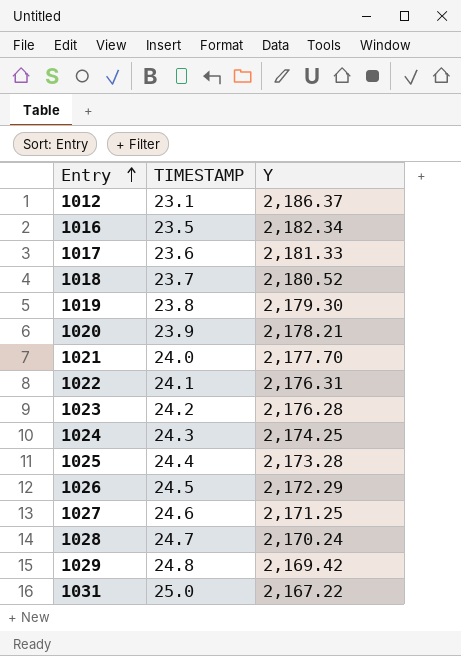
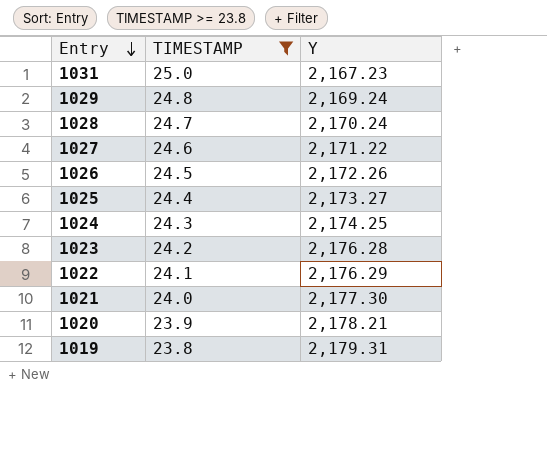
filter: none -> TIMESTAMP >= 23.8
row order: Entry ascending -> Entry descending
1031 | Y: 2,167.22 -> 2,167.23
1029 | Y: 2,169.42 -> 2,169.24
1027 | Y: 2,171.25 -> 2,171.22
1026 | Y: 2,172.29 -> 2,172.26
1025 | Y: 2,173.28 -> 2,173.27
1022 | Y: 2,176.31 -> 2,176.29
1021 | Y: 2,177.70 -> 2,177.30
1019 | Y: 2,179.30 -> 2,179.31

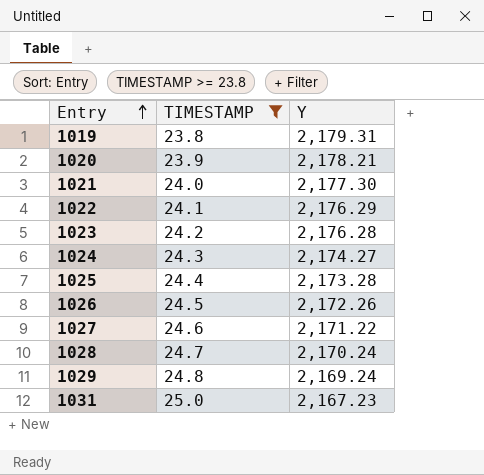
row order: Entry descending -> Entry ascending
1024 | Y: 2,174.25 -> 2,174.27
1025 | Y: 2,173.27 -> 2,173.28

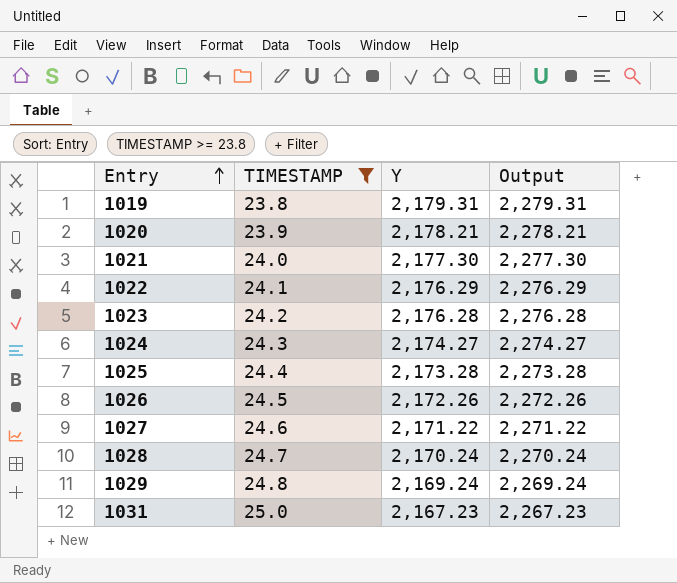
column Output | formula: none -> [Y] + 100

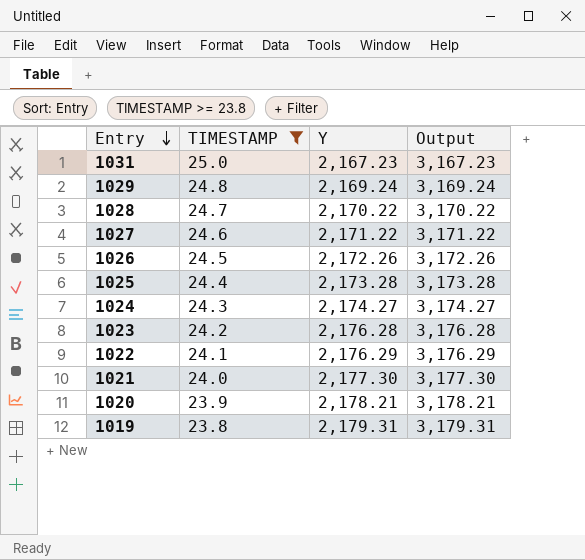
row order: Entry ascending -> Entry descending
column Output | formula: [Y] + 100 -> [Y] + 1000
1028 | Y: 2,170.24 -> 2,170.22

